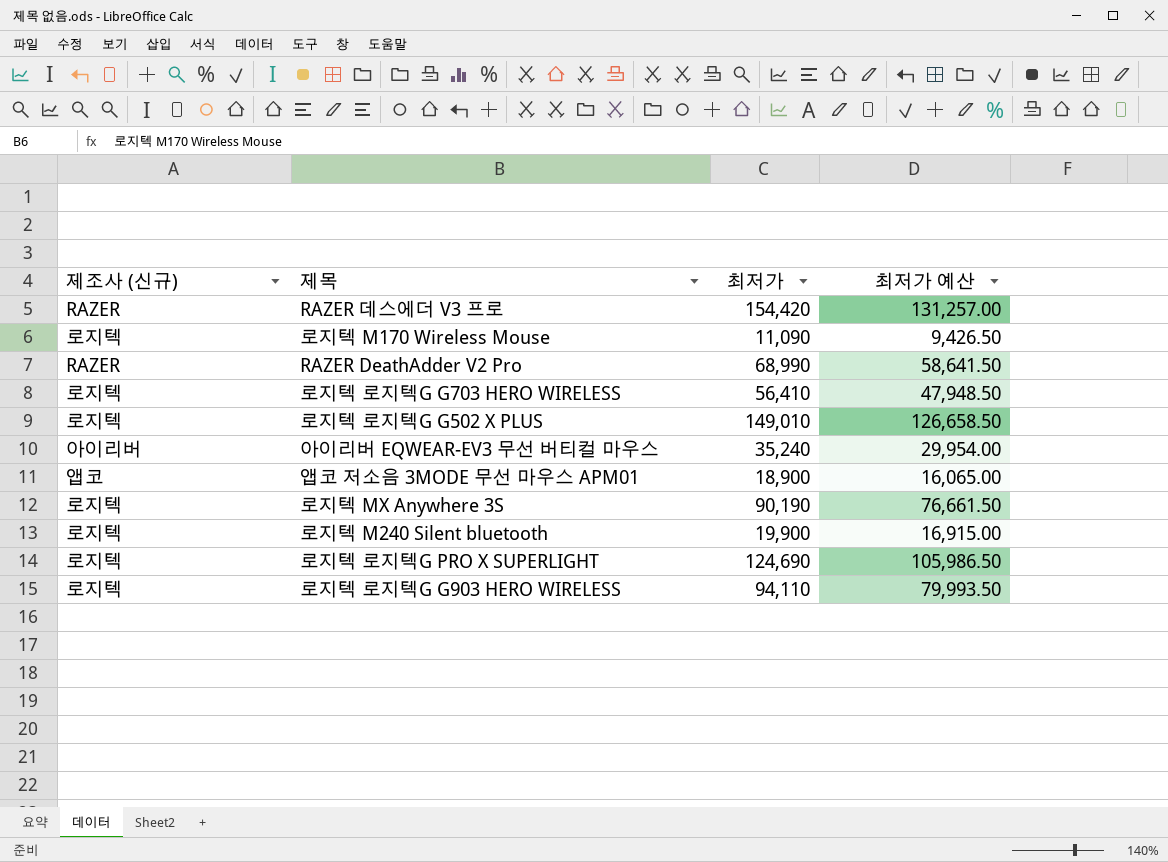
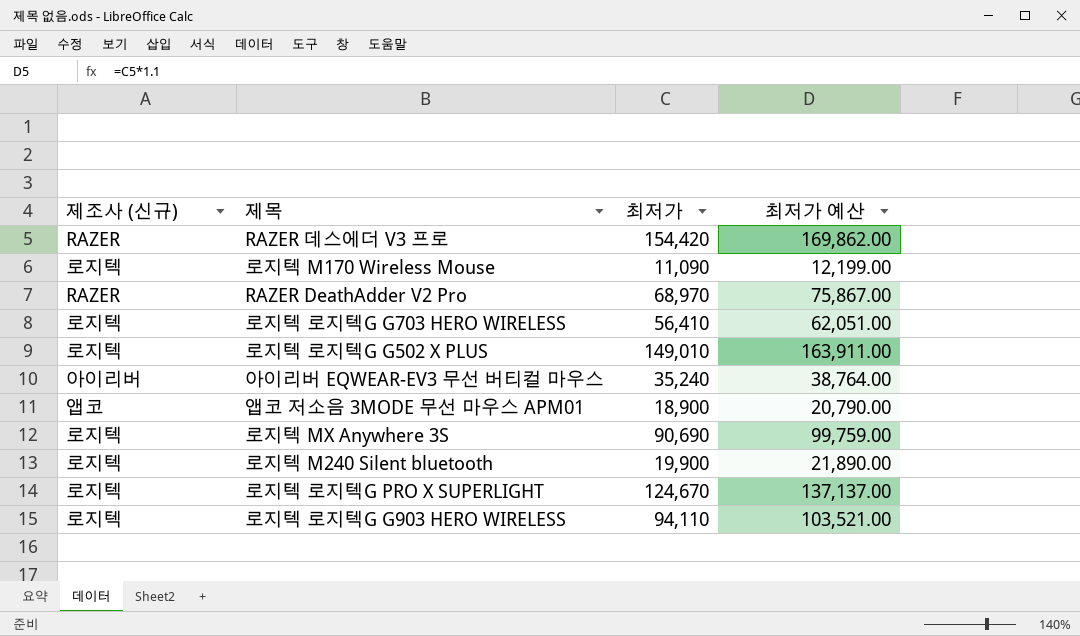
column 최저가 예산 | formula: [최저가] * 0.85 -> [최저가] * 1.1
RAZER DeathAdder V2 Pro | 최저가: 68,990 -> 68,970
로지텍 MX Anywhere 3S | 최저가: 90,190 -> 90,690
로지텍 로지텍G PRO X SUPERLIGHT | 최저가: 124,690 -> 124,670

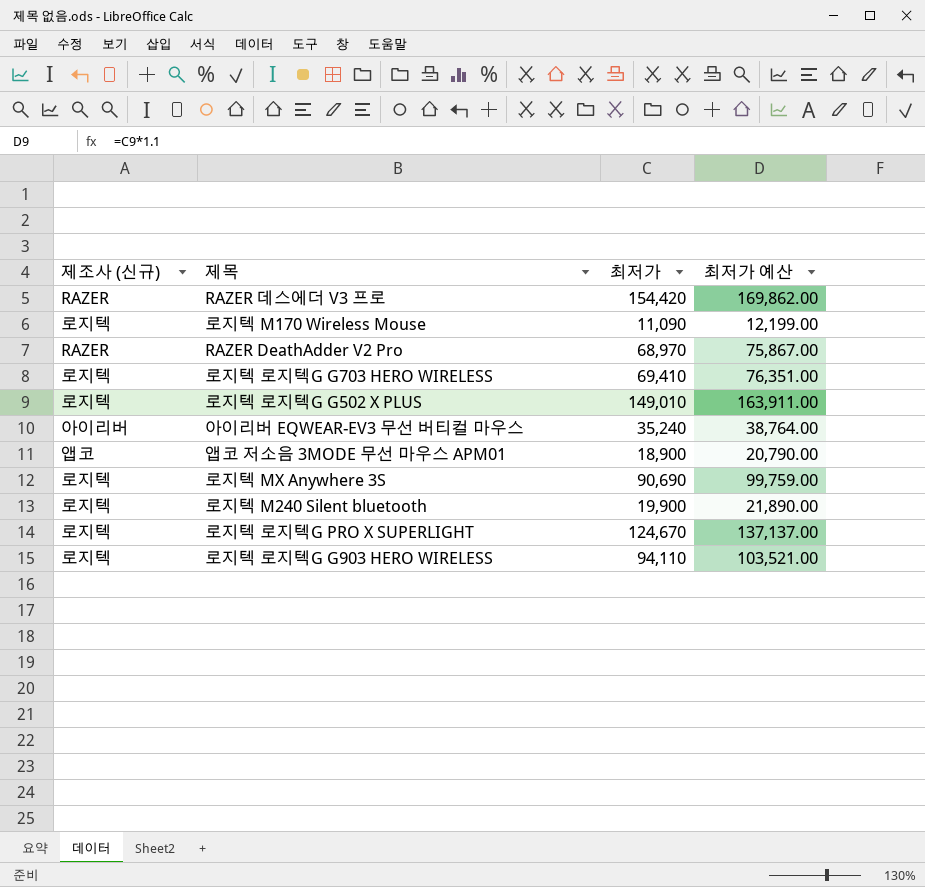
로지텍 로지텍G G703 HERO WIRELESS | 최저가: 56,410 -> 69,410
로지텍 로지텍G G703 HERO WIRELESS | 최저가 예산: 62,051.00 -> 76,351.00

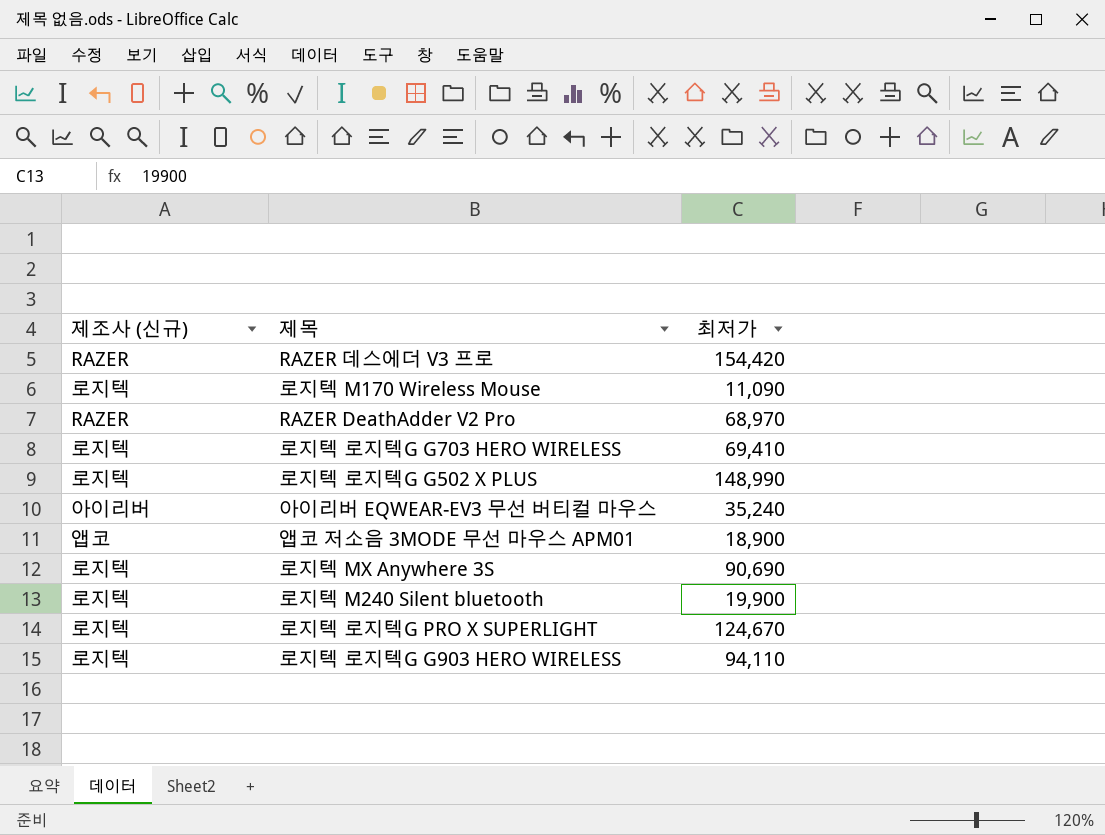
column 최저가 예산 | formula: [최저가] * 1.1 -> none
로지텍 로지텍G G502 X PLUS | 최저가: 149,010 -> 148,990

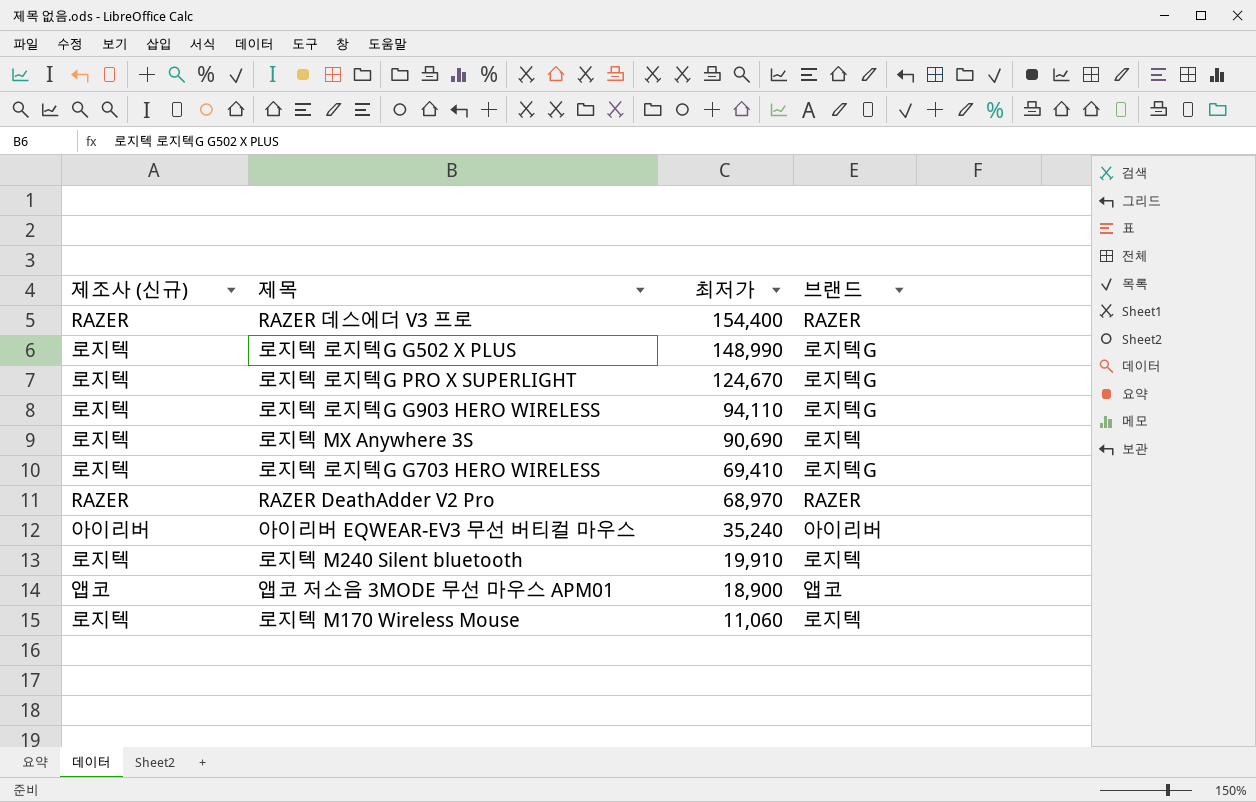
row order: none -> 최저가 descending
column 브랜드 | position: none -> 4
RAZER 데스에더 V3 프로 | 최저가: 154,420 -> 154,400
로지텍 M240 Silent bluetooth | 최저가: 19,900 -> 19,910
로지텍 M170 Wireless Mouse | 최저가: 11,090 -> 11,060

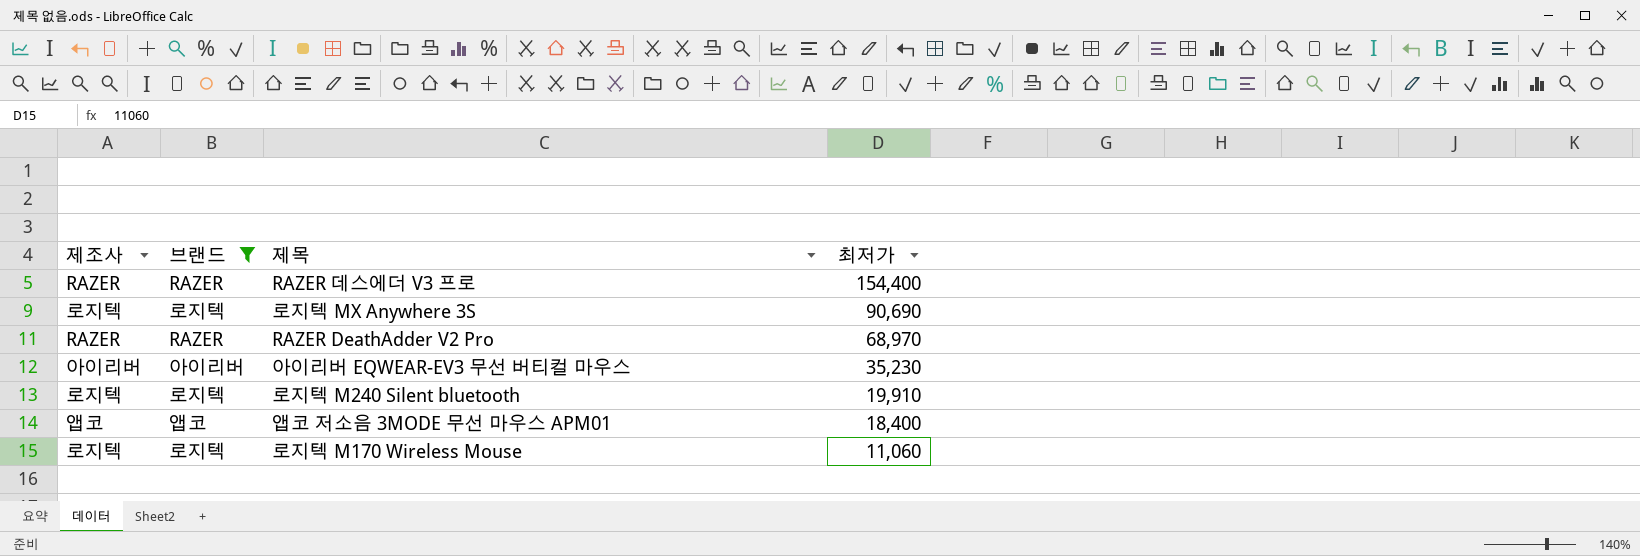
filter: none -> 브랜드 != 로지텍G
column name: 제조사 (신규) -> 제조사
column 브랜드 | position: 4 -> 2
아이리버 EQWEAR-EV3 무선 버티컬 마우스 | 최저가: 35,240 -> 35,230
앱코 저소음 3MODE 무선 마우스 APM01 | 최저가: 18,900 -> 18,400

